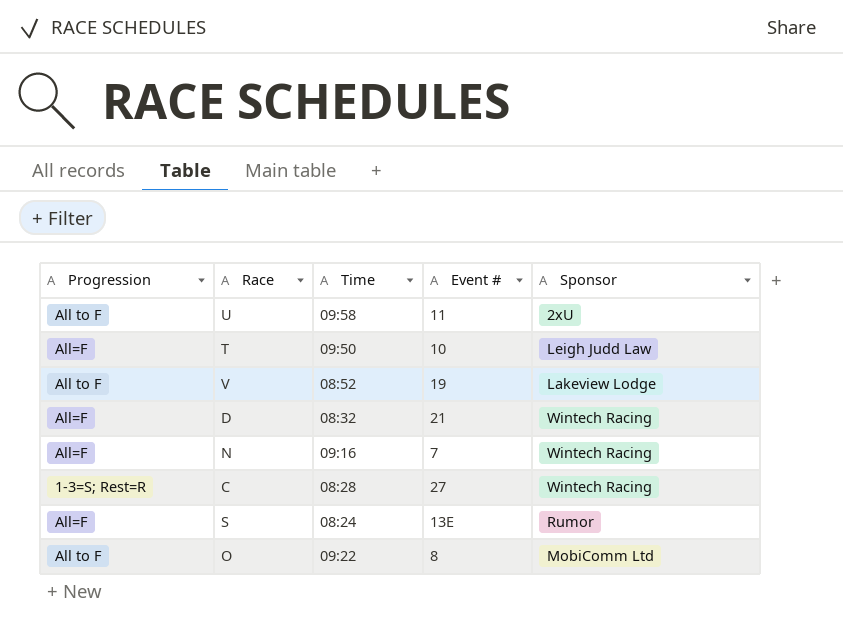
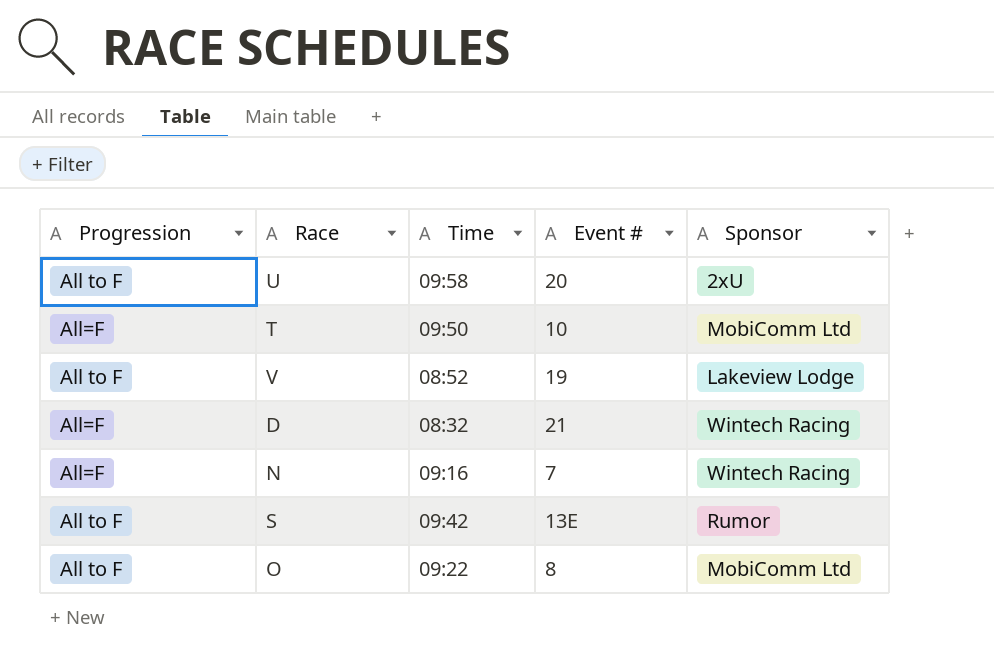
row C: 1-3=S; Rest=R | 08:28 | 27 | Wintech Racing -> none
U | Event #: 11 -> 20
T | Sponsor: Leigh Judd Law -> MobiComm Ltd
S | Progression: All=F -> All to F
S | Time: 08:24 -> 09:42

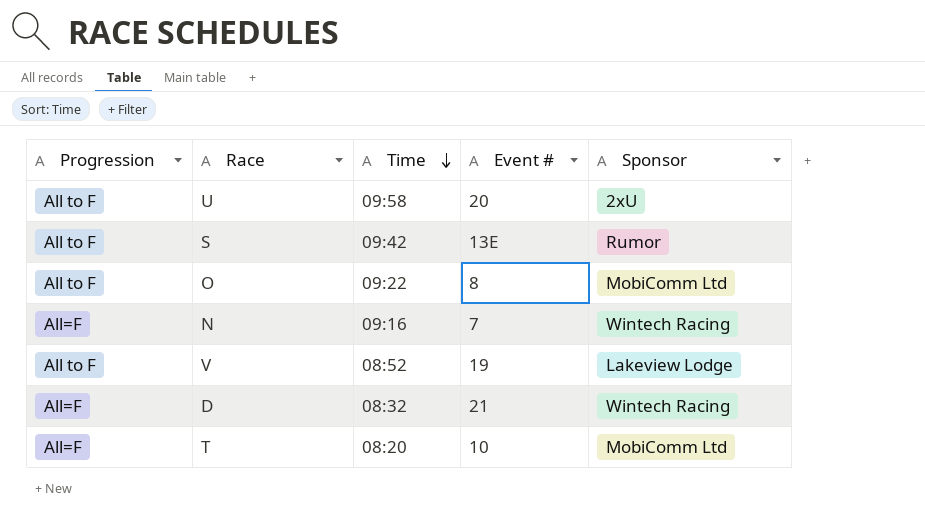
row order: none -> Time descending
T | Time: 09:50 -> 08:20

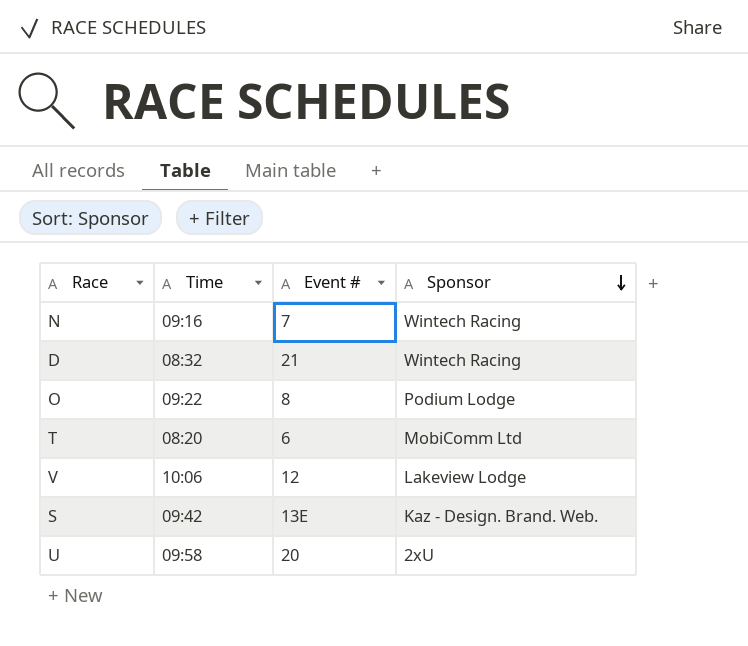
row order: Time descending -> Sponsor descending
column Progression | position: 1 -> none
O | Sponsor: MobiComm Ltd -> Podium Lodge
T | Event #: 10 -> 6
V | Time: 08:52 -> 10:06
V | Event #: 19 -> 12
S | Sponsor: Rumor -> Kaz - Design. Brand. Web.

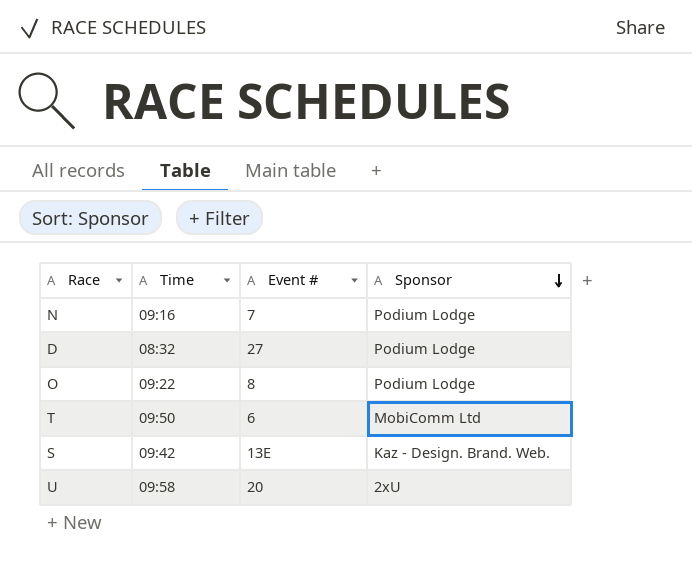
row V: 10:06 | 12 | Lakeview Lodge -> none
N | Sponsor: Wintech Racing -> Podium Lodge
D | Event #: 21 -> 27
D | Sponsor: Wintech Racing -> Podium Lodge
T | Time: 08:20 -> 09:50

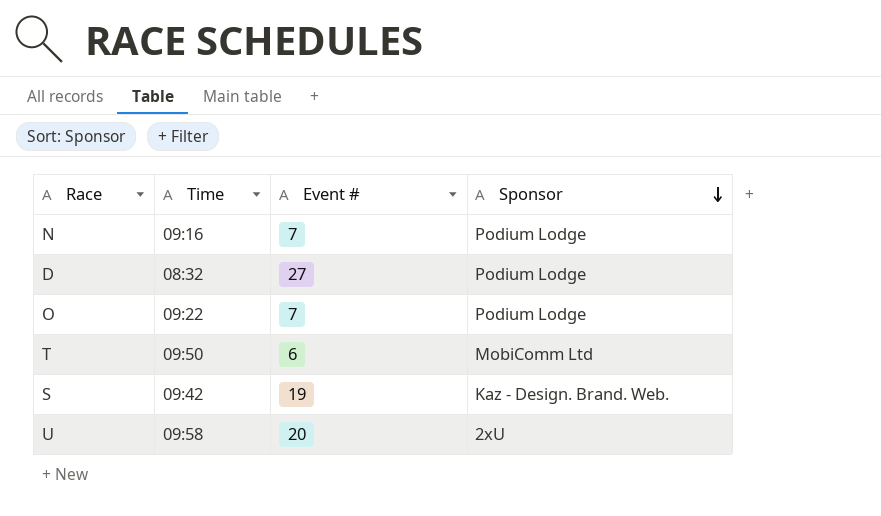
O | Event #: 8 -> 7
S | Event #: 13E -> 19

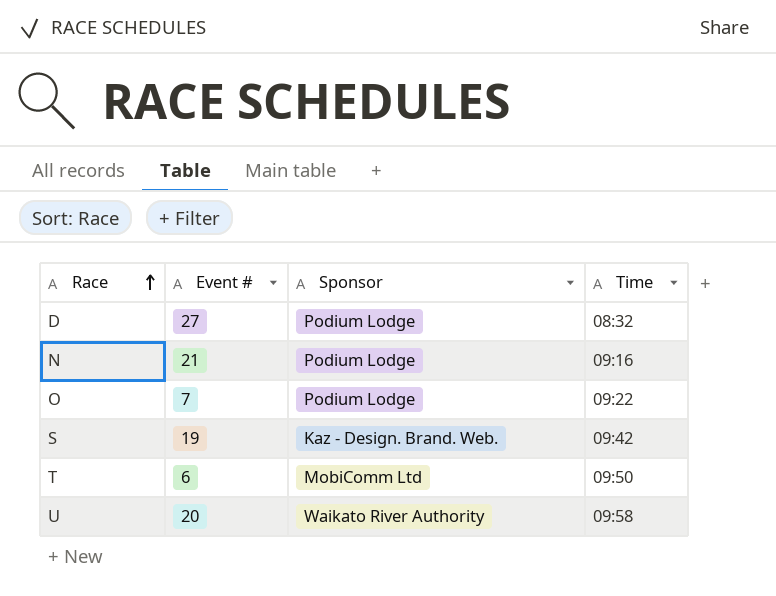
row order: Sponsor descending -> Race ascending
column Time | position: 2 -> 4
N | Event #: 7 -> 21
U | Sponsor: 2xU -> Waikato River Authority

